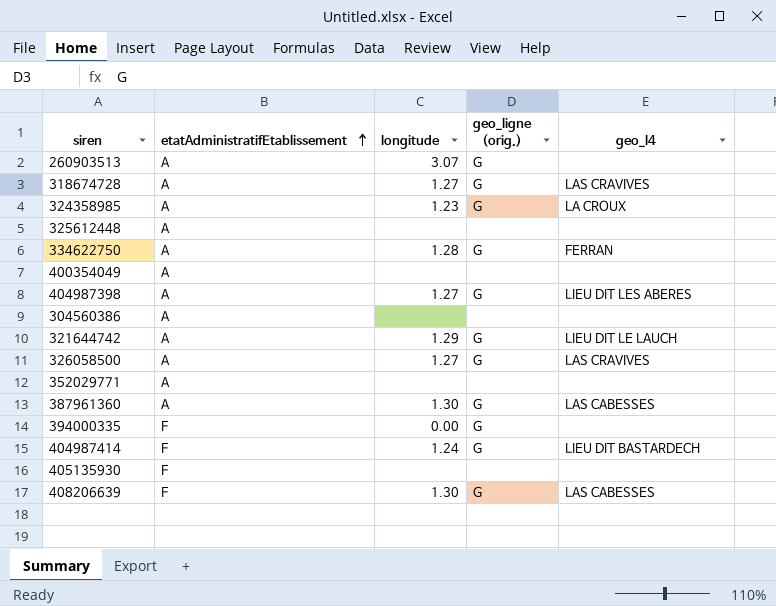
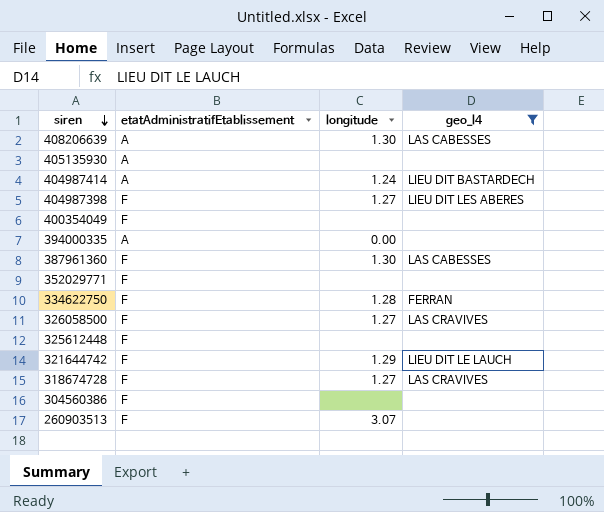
filter: none -> geo_l4 != LA CROUX
row order: etatAdministratifEtablissement ascending -> siren descending
column geo_ligne (orig.) | position: 4 -> none
408206639 | etatAdministratifEtablissement: F -> A
405135930 | etatAdministratifEtablissement: F -> A
404987414 | etatAdministratifEtablissement: F -> A
404987398 | etatAdministratifEtablissement: A -> F
400354049 | etatAdministratifEtablissement: A -> F
394000335 | etatAdministratifEtablissement: F -> A
387961360 | etatAdministratifEtablissement: A -> F
352029771 | etatAdministratifEtablissement: A -> F
334622750 | etatAdministratifEtablissement: A -> F
326058500 | etatAdministratifEtablissement: A -> F
325612448 | etatAdministratifEtablissement: A -> F
321644742 | etatAdministratifEtablissement: A -> F
318674728 | etatAdministratifEtablissement: A -> F
304560386 | etatAdministratifEtablissement: A -> F
260903513 | etatAdministratifEtablissement: A -> F

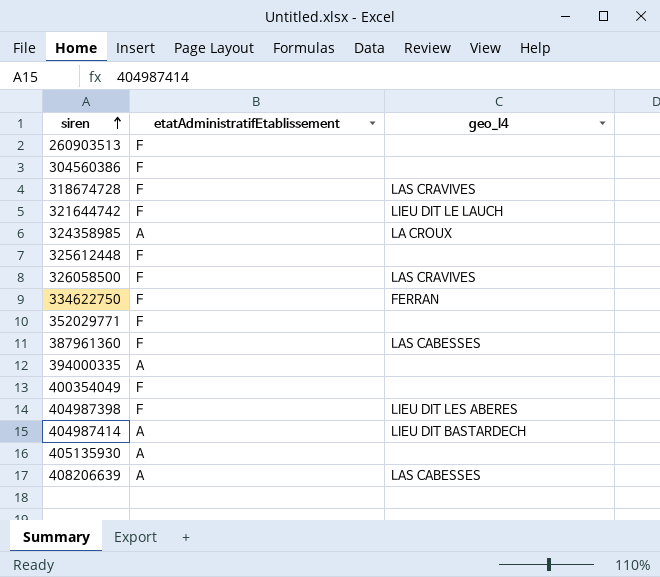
filter: geo_l4 != LA CROUX -> none
row order: siren descending -> siren ascending
column longitude | position: 3 -> none

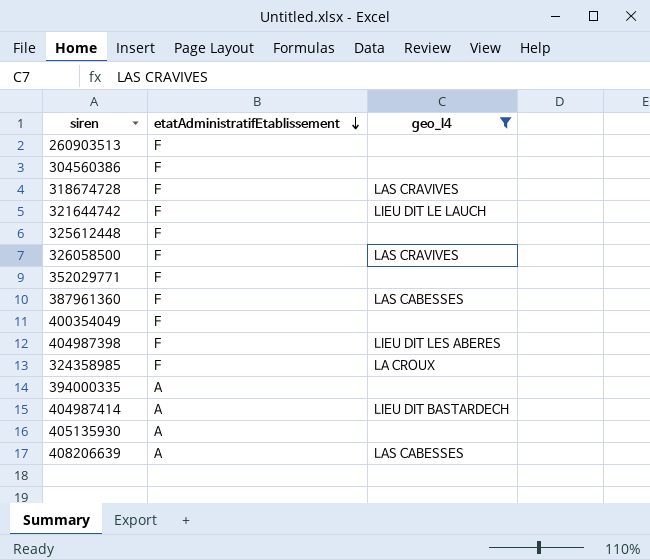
filter: none -> geo_l4 != FERRAN
row order: siren ascending -> etatAdministratifEtablissement descending
324358985 | etatAdministratifEtablissement: A -> F

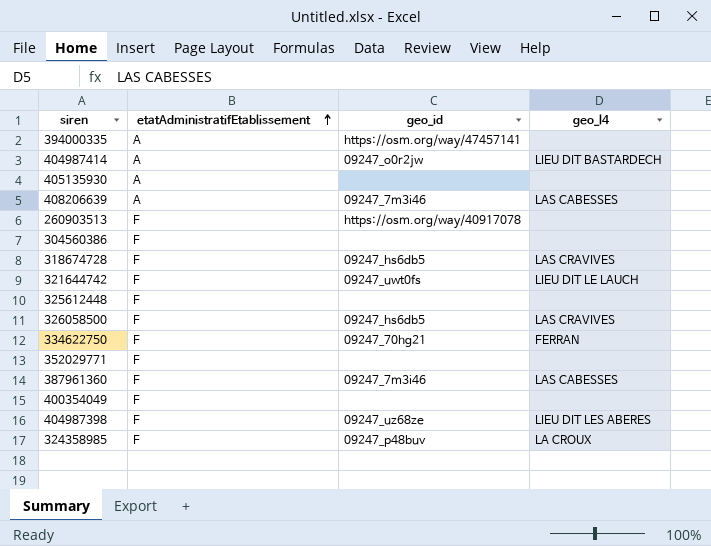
filter: geo_l4 != FERRAN -> none
row order: etatAdministratifEtablissement descending -> etatAdministratifEtablissement ascending
column geo_id | position: none -> 3

